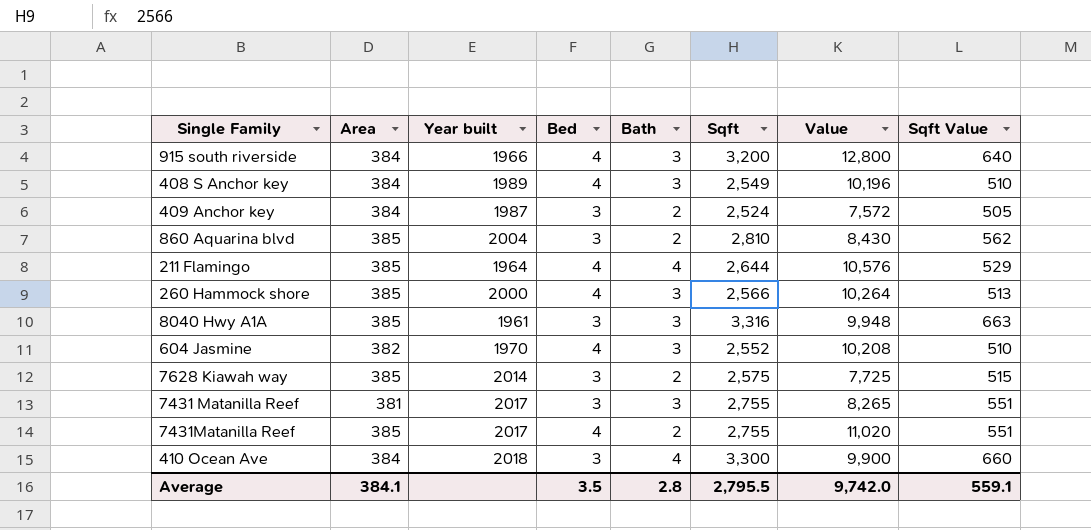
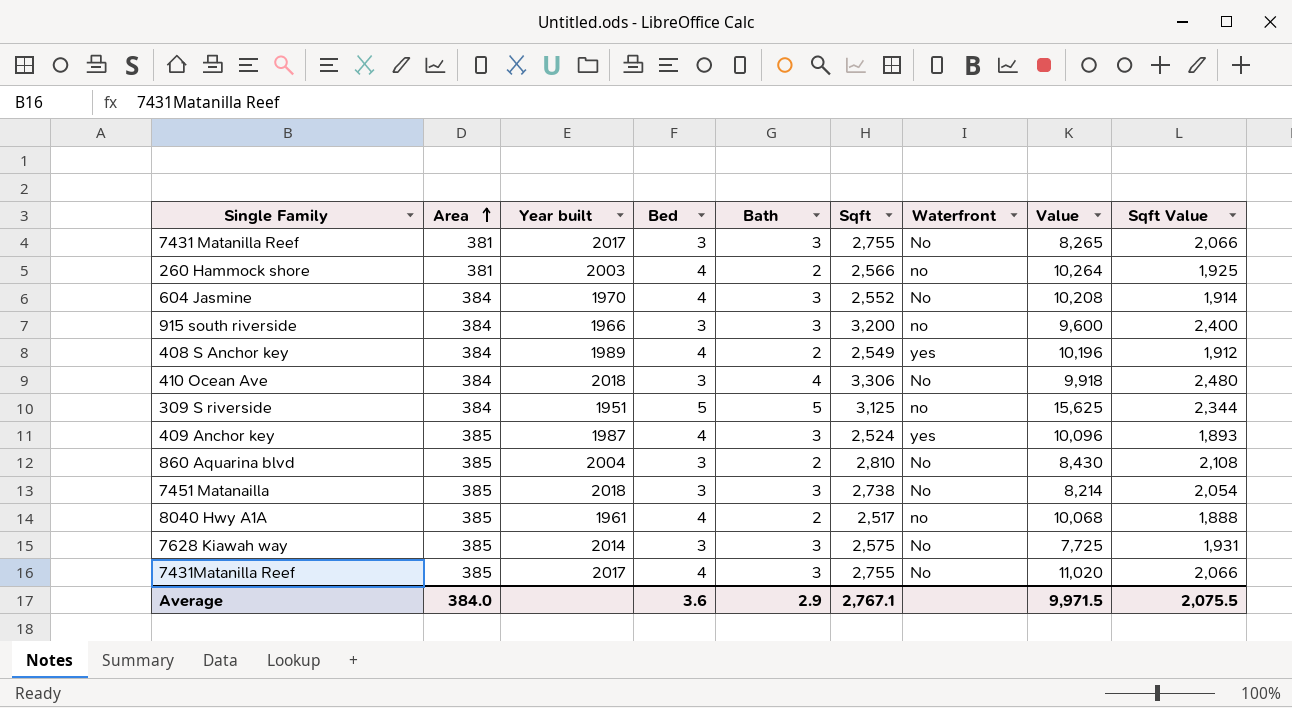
row order: none -> Area ascending
column Waterfront | position: none -> 7
column Sqft Value | formula: [Sqft] * 0.2 -> [Sqft] * 0.75
row 211 Flamingo: 385 | 1964 | 4 | 4 | 2,644 | 10,576 | 529 -> none
260 Hammock shore | Area: 385 -> 381
260 Hammock shore | Year built: 2000 -> 2003
260 Hammock shore | Bath: 3 -> 2
604 Jasmine | Area: 382 -> 384
915 south riverside | Bed: 4 -> 3
915 south riverside | Value: 12,800 -> 9,600
408 S Anchor key | Bath: 3 -> 2
410 Ocean Ave | Sqft: 3,300 -> 3,306
410 Ocean Ave | Value: 9,900 -> 9,918
row 309 S riverside: none -> 384 | 1951 | 5 | 5 | 3,125 | no | 15,625 | 2,344
409 Anchor key | Area: 384 -> 385
409 Anchor key | Bed: 3 -> 4
409 Anchor key | Bath: 2 -> 3
409 Anchor key | Value: 7,572 -> 10,096
row 7451 Matanailla: none -> 385 | 2018 | 3 | 3 | 2,738 | No | 8,214 | 2,054
8040 Hwy A1A | Bed: 3 -> 4
8040 Hwy A1A | Bath: 3 -> 2
8040 Hwy A1A | Sqft: 3,316 -> 2,517
8040 Hwy A1A | Value: 9,948 -> 10,068
7628 Kiawah way | Bath: 2 -> 3
7431Matanilla Reef | Bath: 2 -> 3
Average | Area: 384.1 -> 384.0
Average | Bed: 3.5 -> 3.6
Average | Bath: 2.8 -> 2.9
Average | Sqft: 2,795.5 -> 2,767.1
Average | Value: 9,742.0 -> 9,971.5
Average | Sqft Value: 559.1 -> 2,075.5

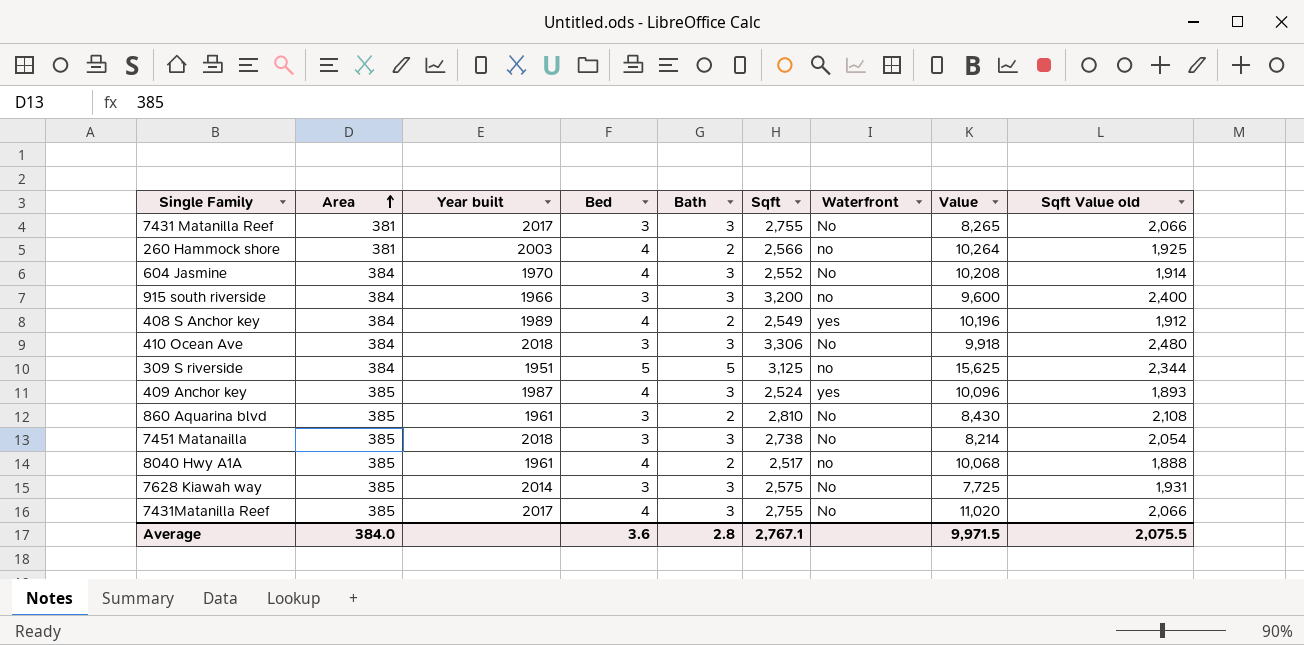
column name: Sqft Value -> Sqft Value old
410 Ocean Ave | Bath: 4 -> 3
860 Aquarina blvd | Year built: 2004 -> 1961
Average | Bath: 2.9 -> 2.8

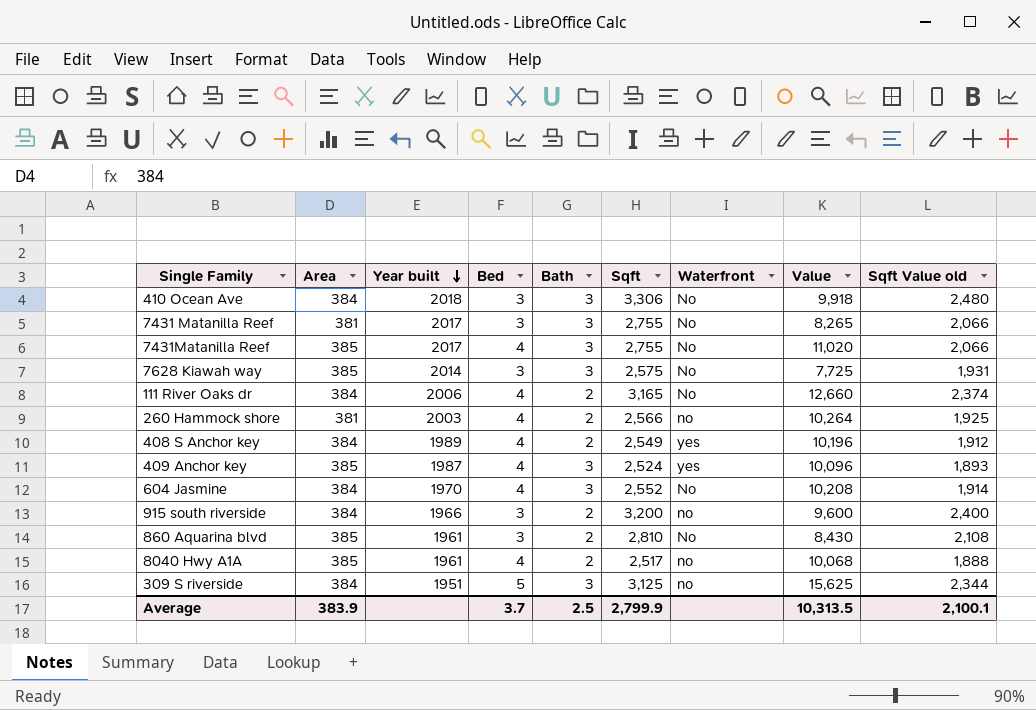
row order: Area ascending -> Year built descending
row 7451 Matanailla: 385 | 2018 | 3 | 3 | 2,738 | No | 8,214 | 2,054 -> none
row 111 River Oaks dr: none -> 384 | 2006 | 4 | 2 | 3,165 | No | 12,660 | 2,374
915 south riverside | Bath: 3 -> 2
309 S riverside | Bath: 5 -> 3
Average | Area: 384.0 -> 383.9
Average | Bed: 3.6 -> 3.7
Average | Bath: 2.8 -> 2.5
Average | Sqft: 2,767.1 -> 2,799.9
Average | Value: 9,971.5 -> 10,313.5
Average | Sqft Value old: 2,075.5 -> 2,100.1

